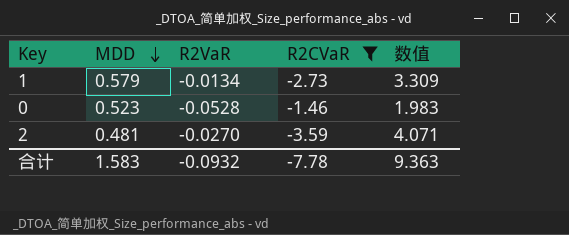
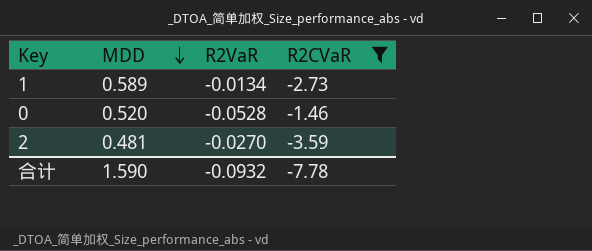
column 数值 | formula: [MDD] - [R2CVaR] -> none
1 | MDD: 0.579 -> 0.589
0 | MDD: 0.523 -> 0.520
合计 | MDD: 1.583 -> 1.590

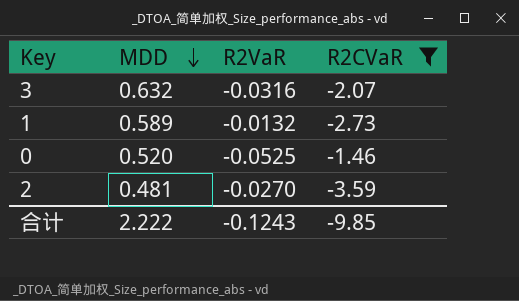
row 3: none -> 0.632 | -0.0316 | -2.07
1 | R2VaR: -0.0134 -> -0.0132
0 | R2VaR: -0.0528 -> -0.0525
合计 | MDD: 1.590 -> 2.222
合计 | R2VaR: -0.0932 -> -0.1243
合计 | R2CVaR: -7.78 -> -9.85

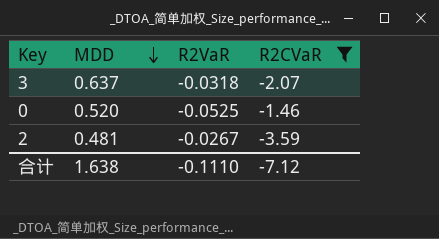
row 1: 0.589 | -0.0132 | -2.73 -> none
3 | MDD: 0.632 -> 0.637
3 | R2VaR: -0.0316 -> -0.0318
2 | R2VaR: -0.0270 -> -0.0267
合计 | MDD: 2.222 -> 1.638
合计 | R2VaR: -0.1243 -> -0.1110
合计 | R2CVaR: -9.85 -> -7.12

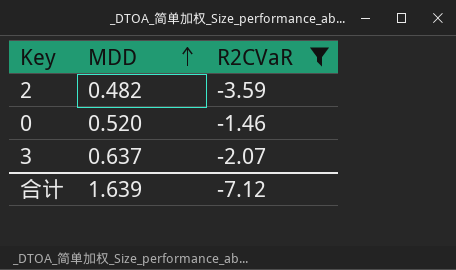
row order: MDD descending -> MDD ascending
column R2VaR | position: 3 -> none
2 | MDD: 0.481 -> 0.482
合计 | MDD: 1.638 -> 1.639

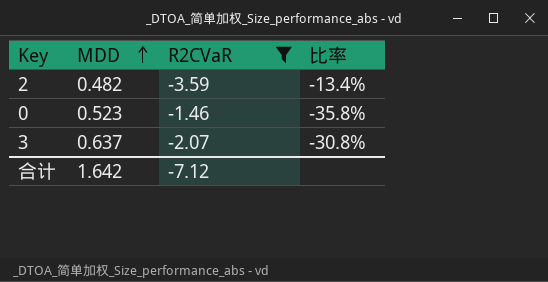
column 比率 | formula: none -> [MDD] / [R2CVaR]
0 | MDD: 0.520 -> 0.523
合计 | MDD: 1.639 -> 1.642

